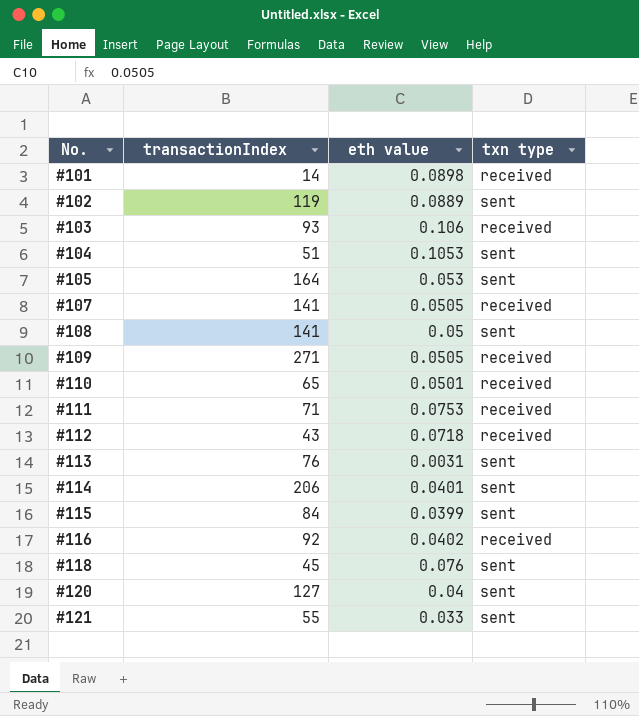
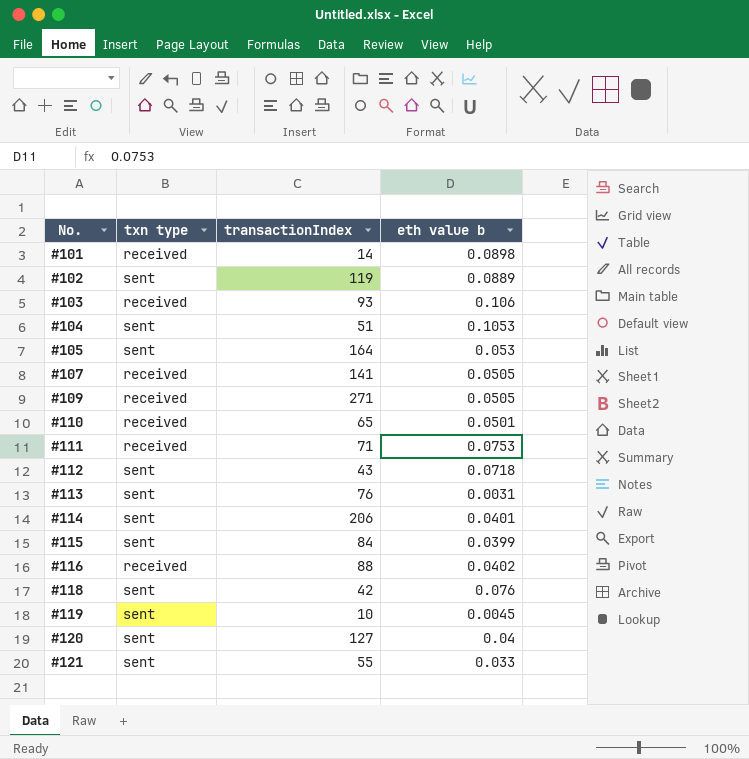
column txn type | position: 4 -> 2
column name: eth value -> eth value b
row #108: 141 | 0.05 | sent -> none
#112 | txn type: received -> sent
#116 | transactionIndex: 92 -> 88
#118 | transactionIndex: 45 -> 42
row #119: none -> sent | 10 | 0.0045

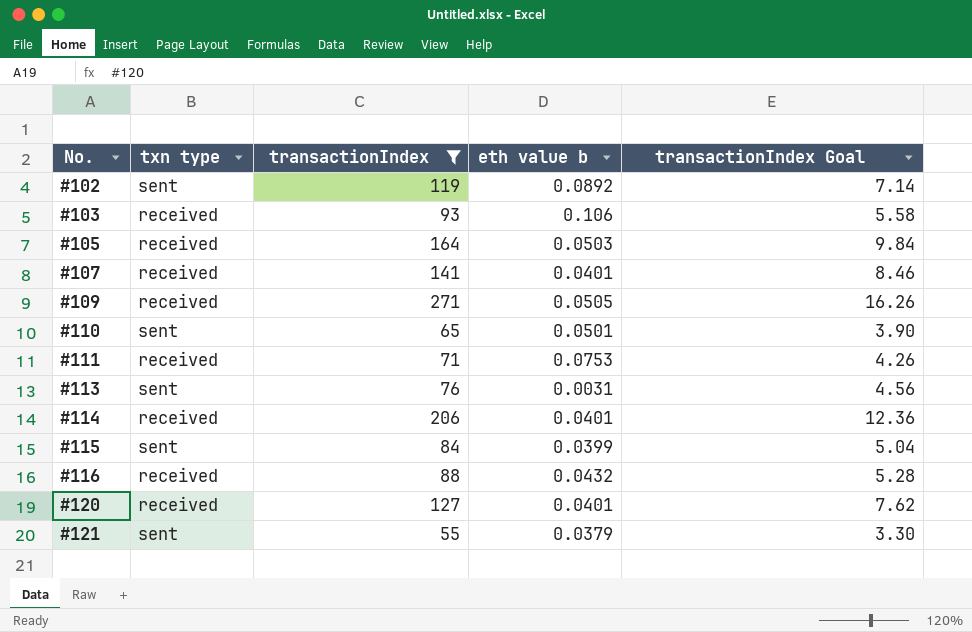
filter: none -> transactionIndex >= 55
column transactionIndex Goal | formula: none -> [transactionIndex] * 0.06
#102 | eth value b: 0.0889 -> 0.0892
#105 | txn type: sent -> received
#105 | eth value b: 0.053 -> 0.0503
#107 | eth value b: 0.0505 -> 0.0401
#110 | txn type: received -> sent
#114 | txn type: sent -> received
#116 | eth value b: 0.0402 -> 0.0432
#120 | txn type: sent -> received
#120 | eth value b: 0.04 -> 0.0401
#121 | eth value b: 0.033 -> 0.0379

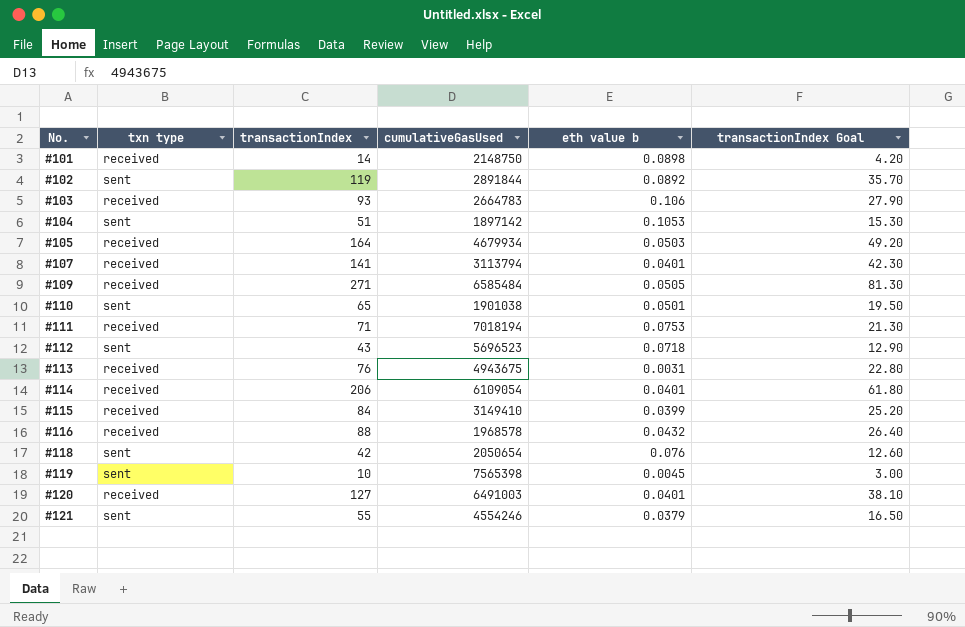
filter: transactionIndex >= 55 -> none
column cumulativeGasUsed | position: none -> 4
column transactionIndex Goal | formula: [transactionIndex] * 0.06 -> [transactionIndex] * 0.3
#113 | txn type: sent -> received
#115 | txn type: sent -> received

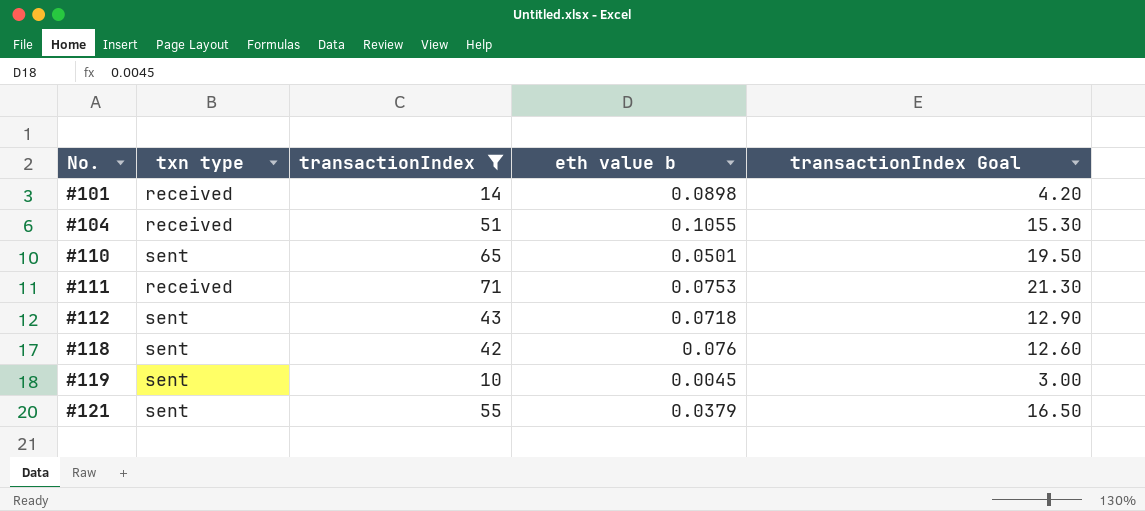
filter: none -> transactionIndex <= 71
column cumulativeGasUsed | position: 4 -> none
#104 | txn type: sent -> received
#104 | eth value b: 0.1053 -> 0.1055

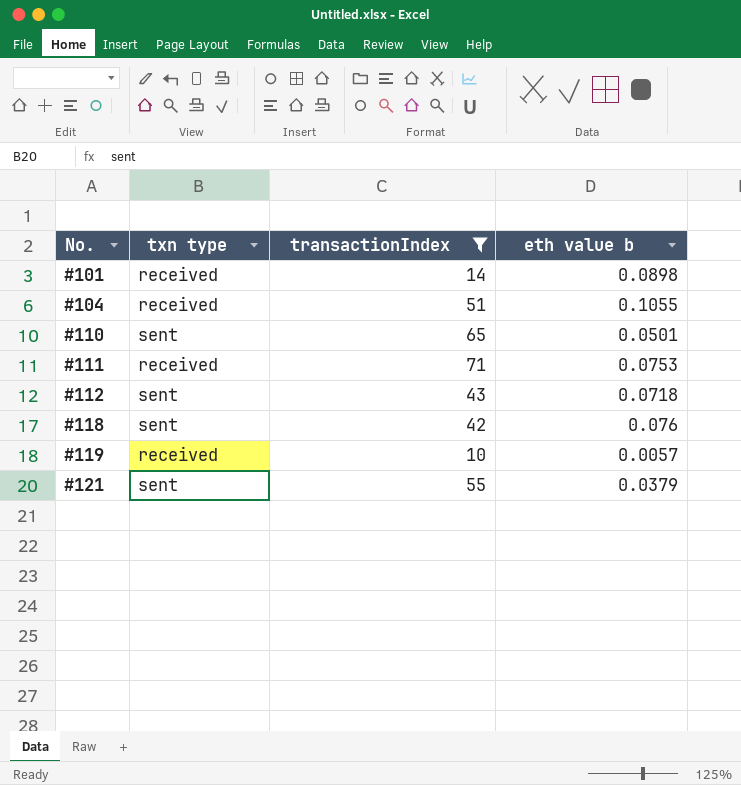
column transactionIndex Goal | formula: [transactionIndex] * 0.3 -> none
#119 | txn type: sent -> received
#119 | eth value b: 0.0045 -> 0.0057

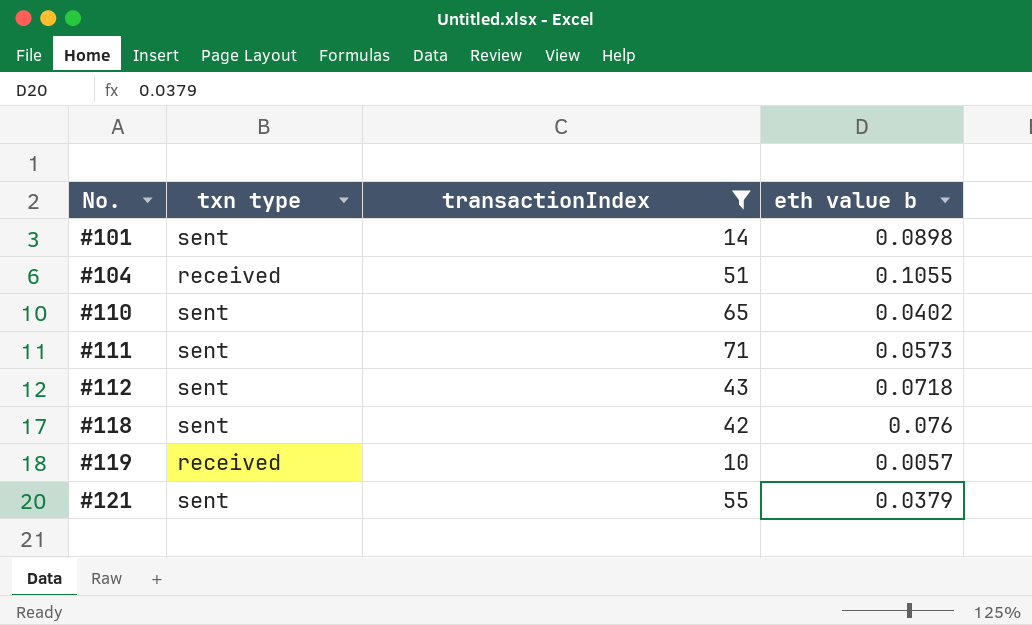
#101 | txn type: received -> sent
#110 | eth value b: 0.0501 -> 0.0402
#111 | txn type: received -> sent
#111 | eth value b: 0.0753 -> 0.0573

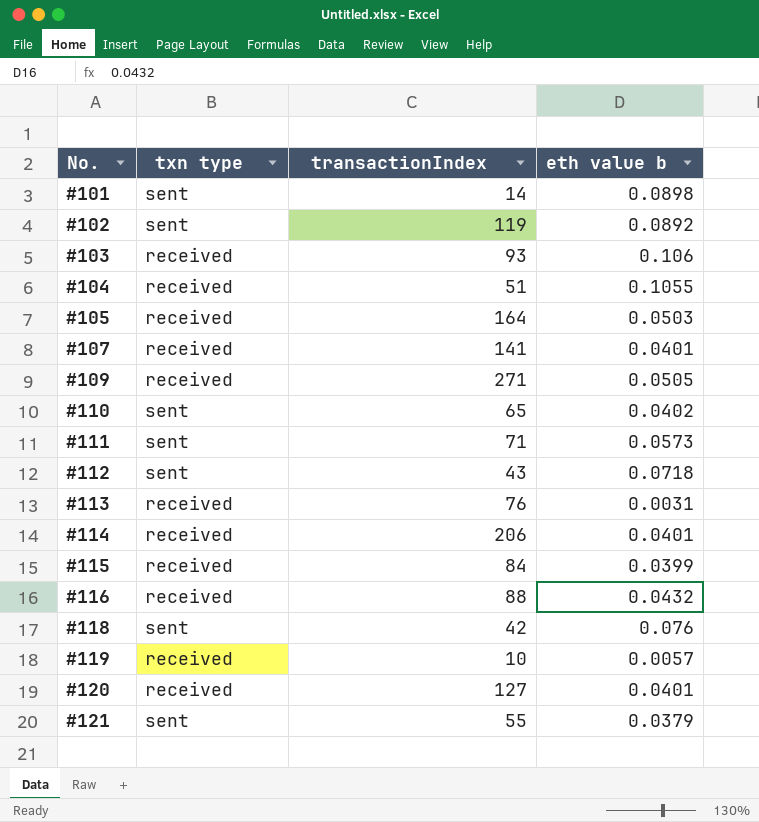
filter: transactionIndex <= 71 -> none

